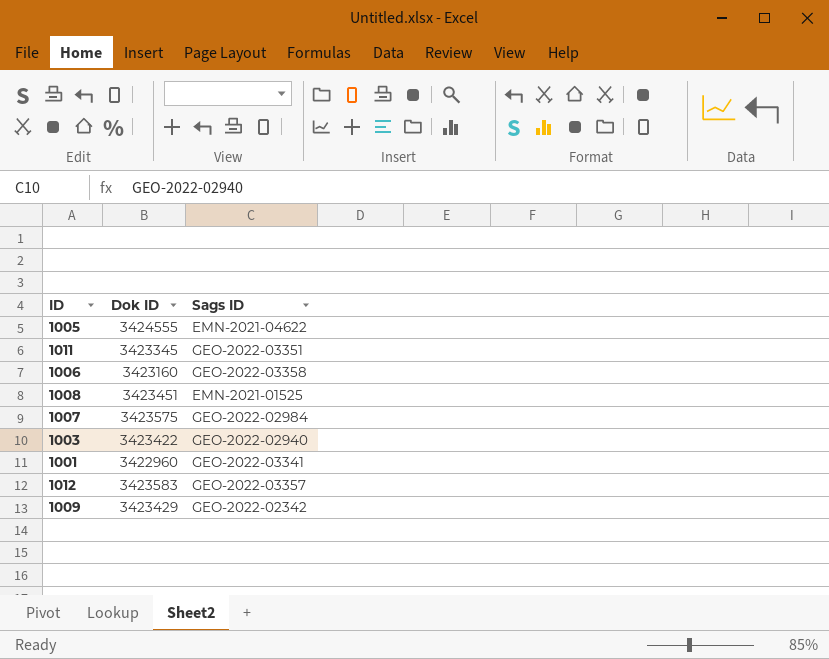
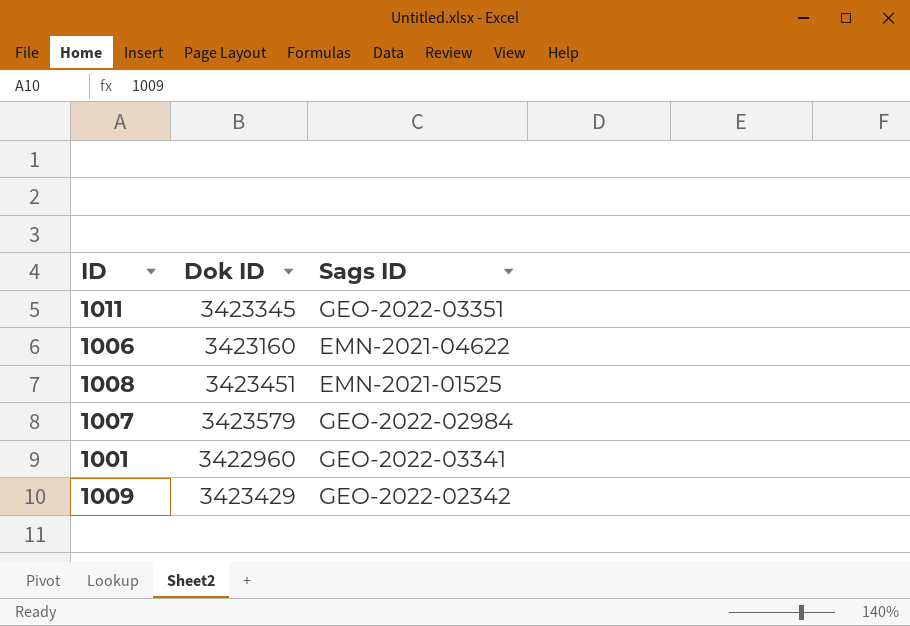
row 1005: 3424555 | EMN-2021-04622 -> none
row 1003: 3423422 | GEO-2022-02940 -> none
row 1012: 3423583 | GEO-2022-03357 -> none
1006 | Sags ID: GEO-2022-03358 -> EMN-2021-04622
1007 | Dok ID: 3423575 -> 3423579

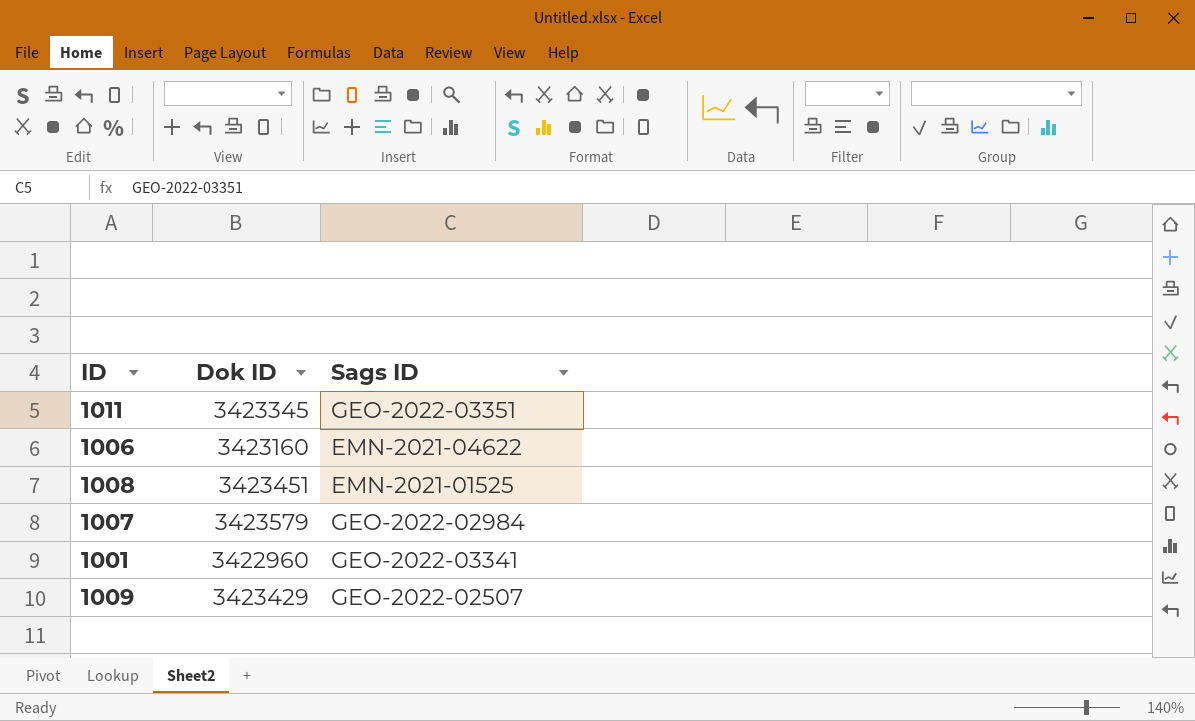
1009 | Sags ID: GEO-2022-02342 -> GEO-2022-02507

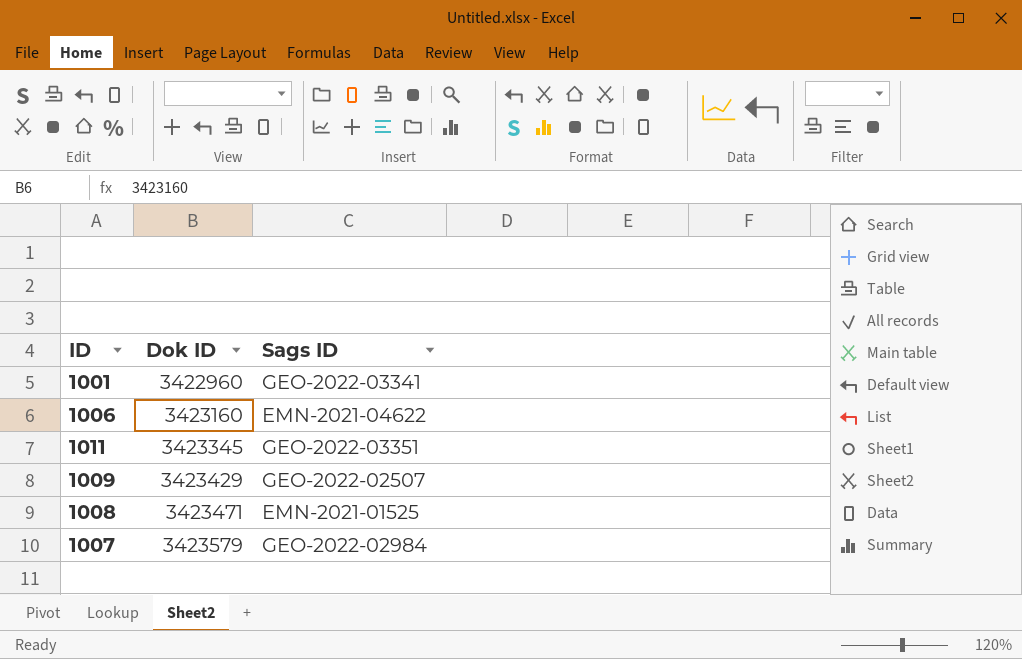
row order: none -> Dok ID ascending
1008 | Dok ID: 3423451 -> 3423471

